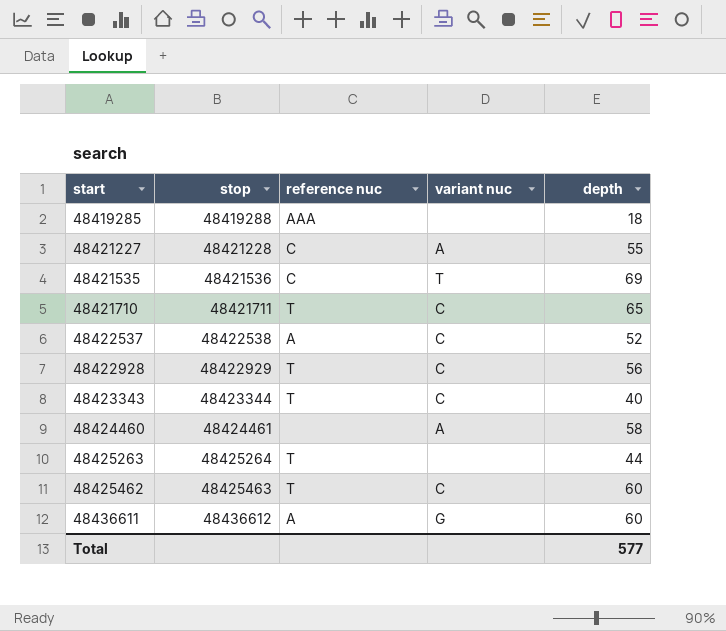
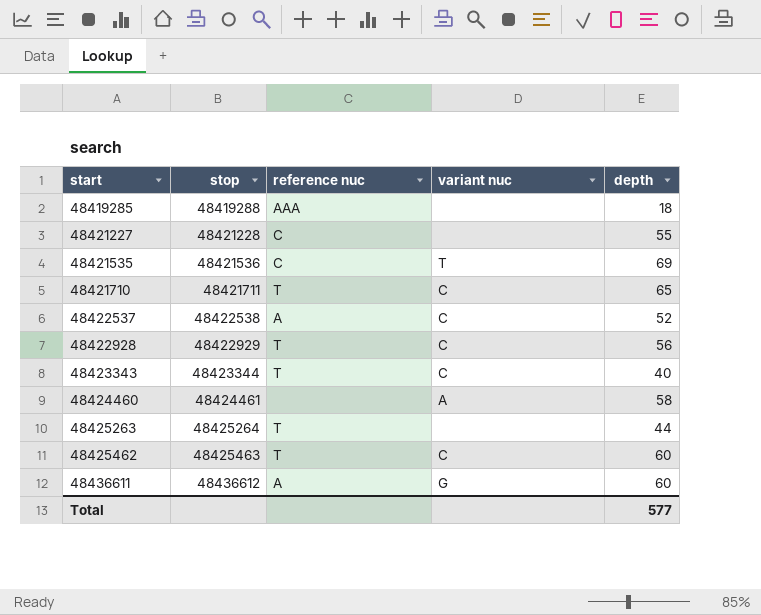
48421227 | variant nuc: A -> none

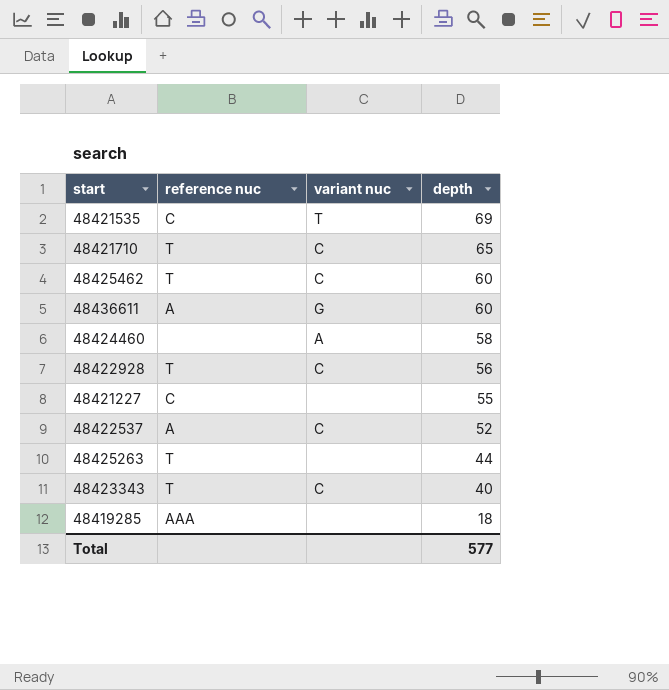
row order: start ascending -> depth descending
column stop | position: 2 -> none

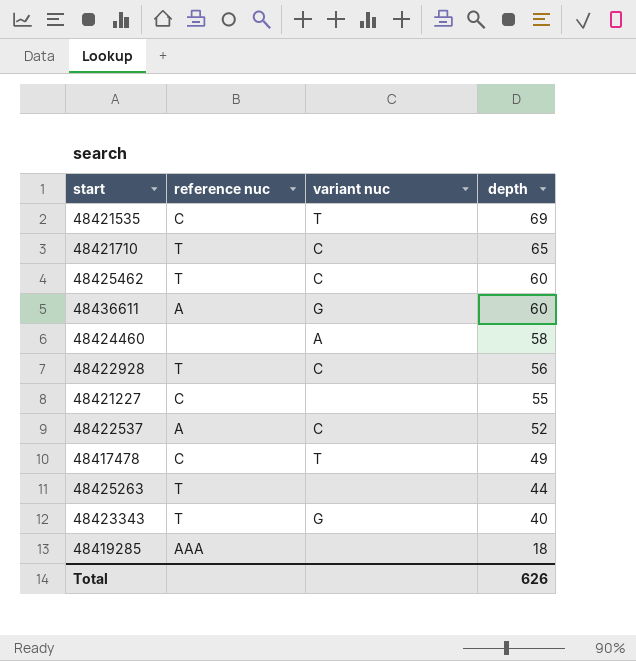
row 48417478: none -> C | T | 49
48423343 | variant nuc: C -> G
Total | depth: 577 -> 626

